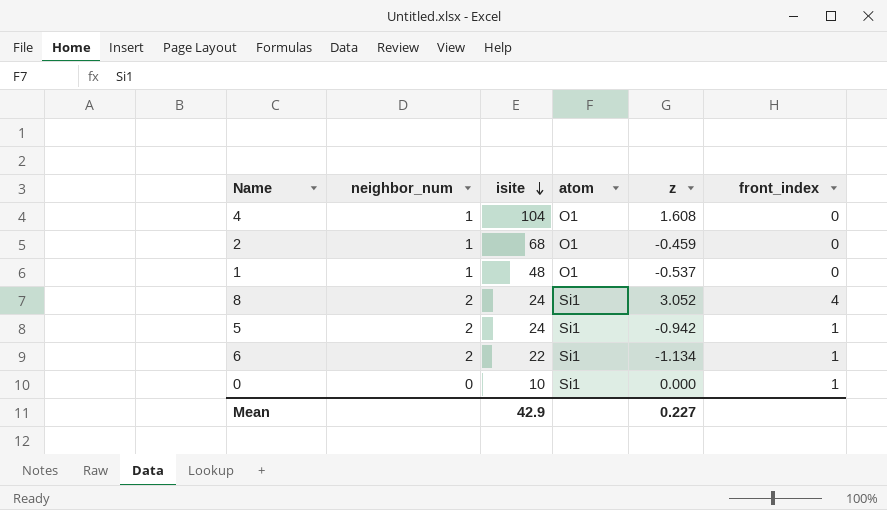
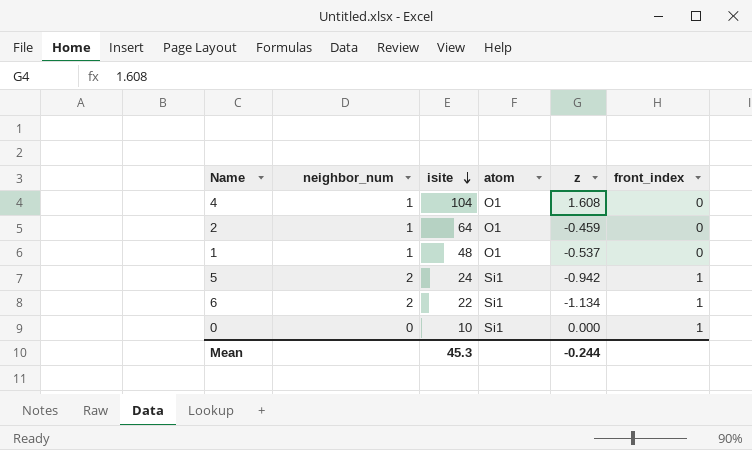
row 8: 2 | 24 | Si1 | 3.052 | 4 -> none
2 | isite: 68 -> 64
Mean | isite: 42.9 -> 45.3
Mean | z: 0.227 -> -0.244

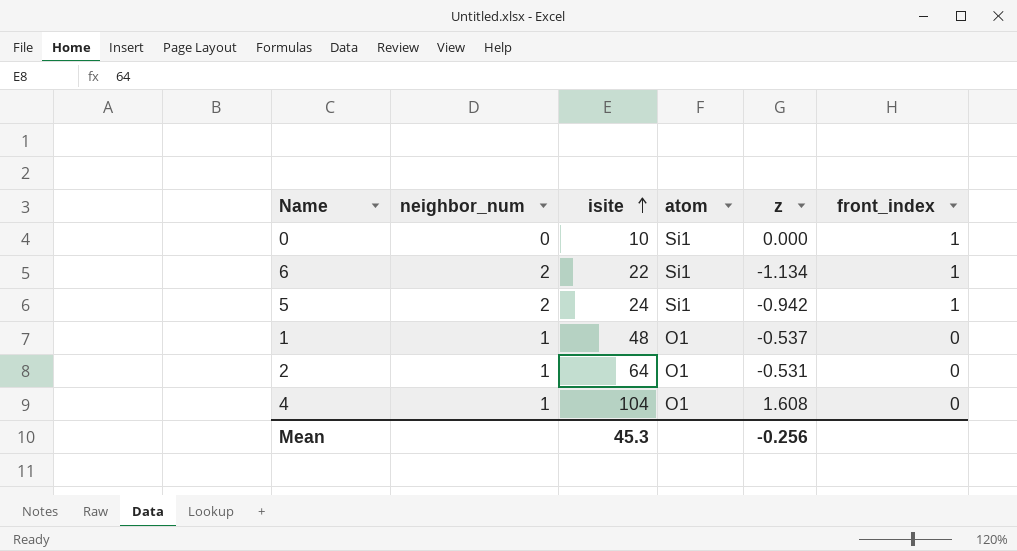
row order: isite descending -> isite ascending
2 | z: -0.459 -> -0.531
Mean | z: -0.244 -> -0.256

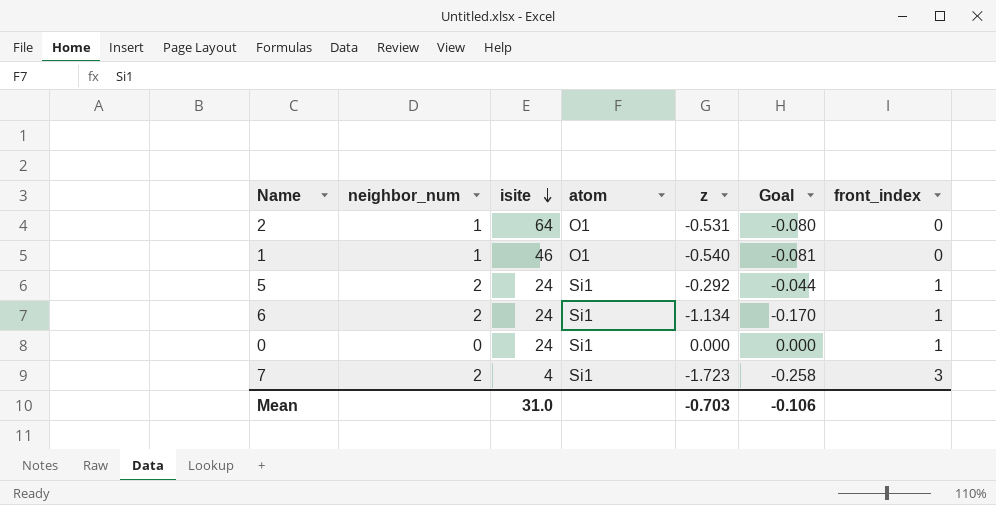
row order: isite ascending -> isite descending
column Goal | formula: none -> [z] * 0.15
row 4: 1 | 104 | O1 | 1.608 | 0 -> none
1 | isite: 48 -> 46
1 | z: -0.537 -> -0.540
5 | z: -0.942 -> -0.292
6 | isite: 22 -> 24
0 | isite: 10 -> 24
row 7: none -> 2 | 4 | Si1 | -1.723 | -0.258 | 3
Mean | isite: 45.3 -> 31.0
Mean | z: -0.256 -> -0.703

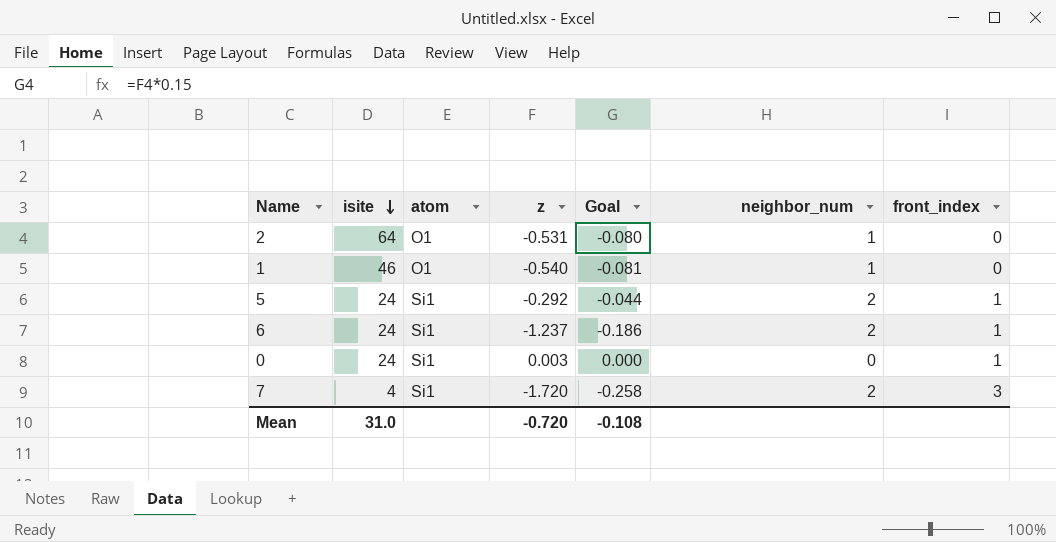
column neighbor_num | position: 2 -> 6
6 | z: -1.134 -> -1.237
6 | Goal: -0.170 -> -0.186
0 | z: 0.000 -> 0.003
7 | z: -1.723 -> -1.720
Mean | z: -0.703 -> -0.720
Mean | Goal: -0.106 -> -0.108

